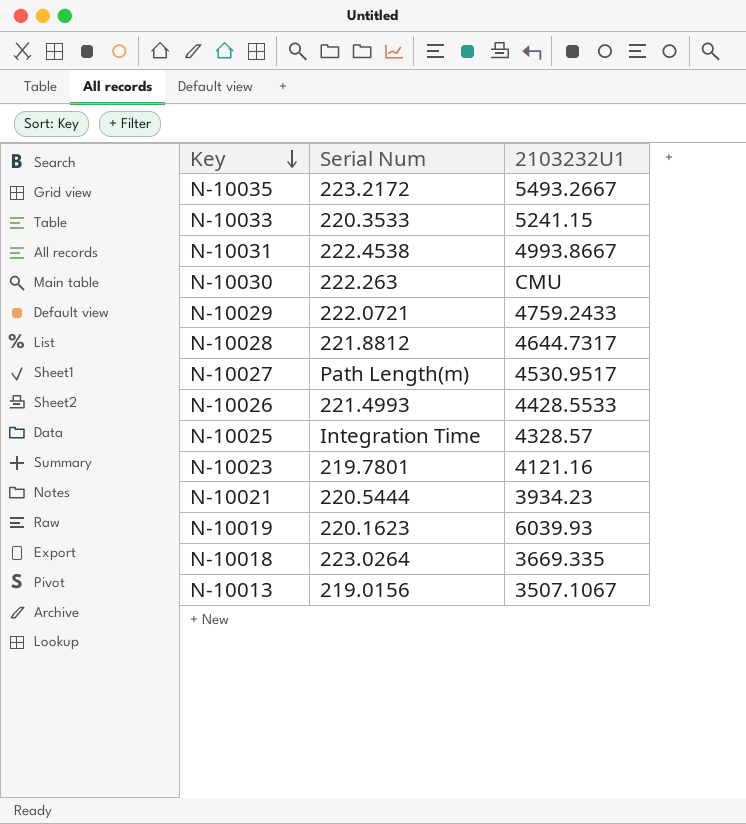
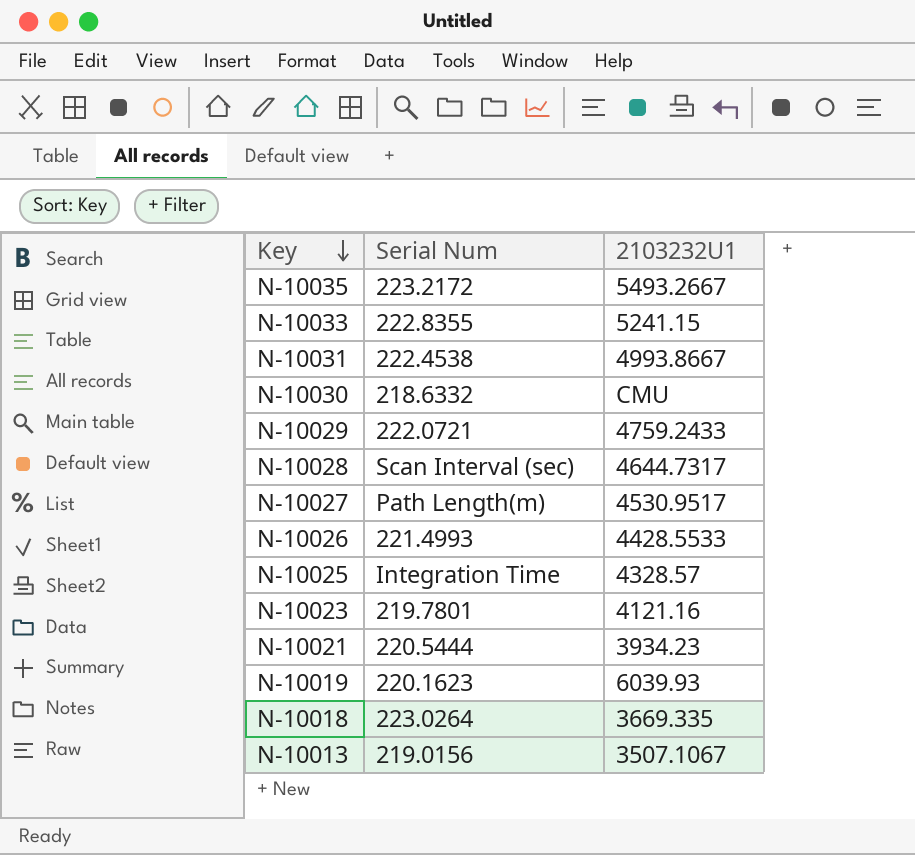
N-10033 | Serial Num: 220.3533 -> 222.8355
N-10030 | Serial Num: 222.263 -> 218.6332
N-10028 | Serial Num: 221.8812 -> Scan Interval (sec)

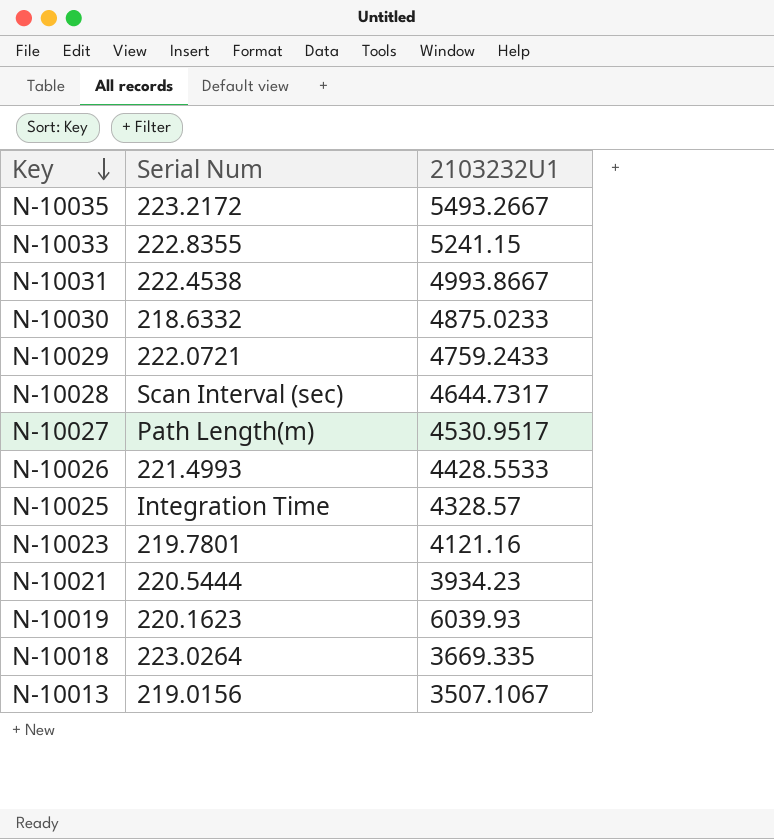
N-10030 | 2103232U1: CMU -> 4875.0233

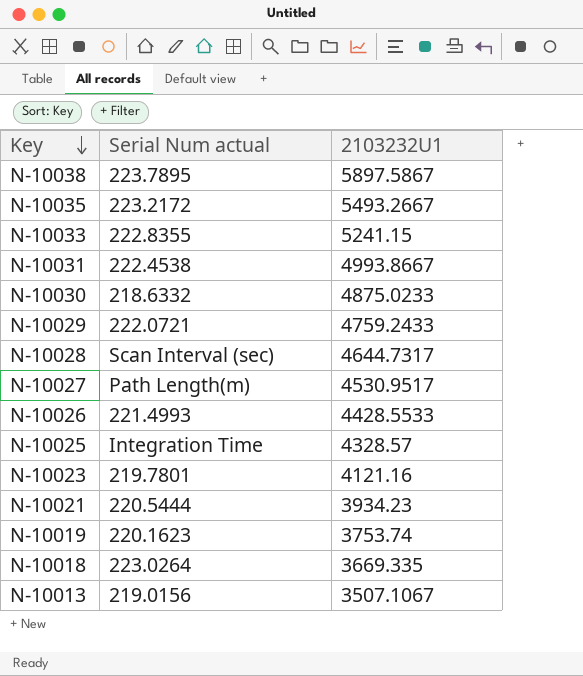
column name: Serial Num -> Serial Num actual
row N-10038: none -> 223.7895 | 5897.5867
N-10019 | 2103232U1: 6039.93 -> 3753.74

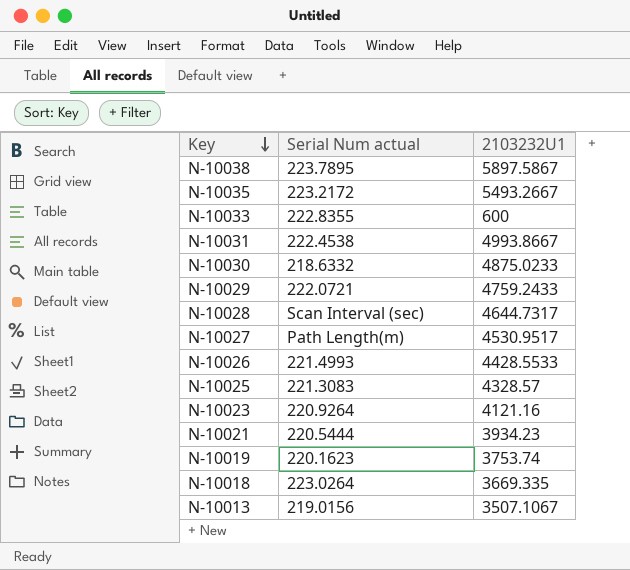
N-10033 | 2103232U1: 5241.15 -> 600
N-10025 | Serial Num actual: Integration Time -> 221.3083
N-10023 | Serial Num actual: 219.7801 -> 220.9264

